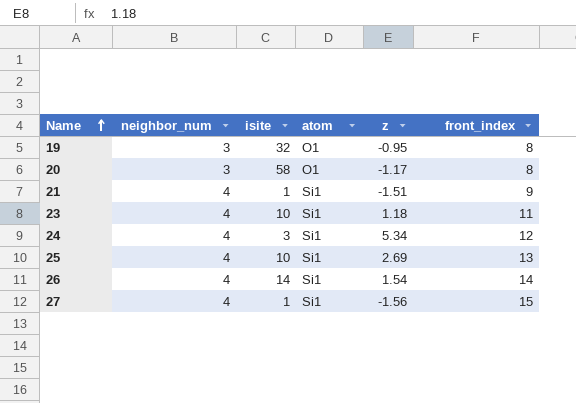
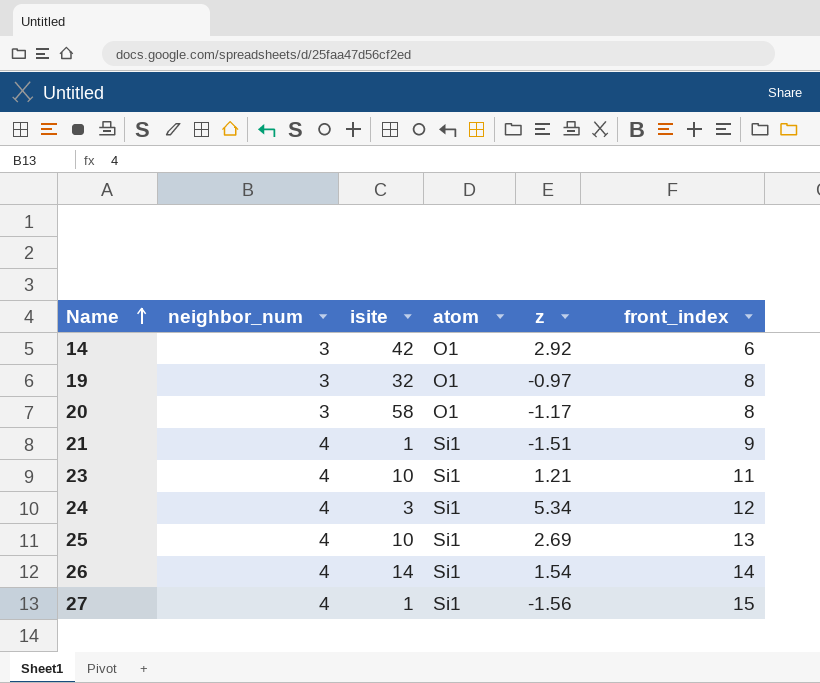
row 14: none -> 3 | 42 | O1 | 2.92 | 6
19 | z: -0.95 -> -0.97
23 | z: 1.18 -> 1.21

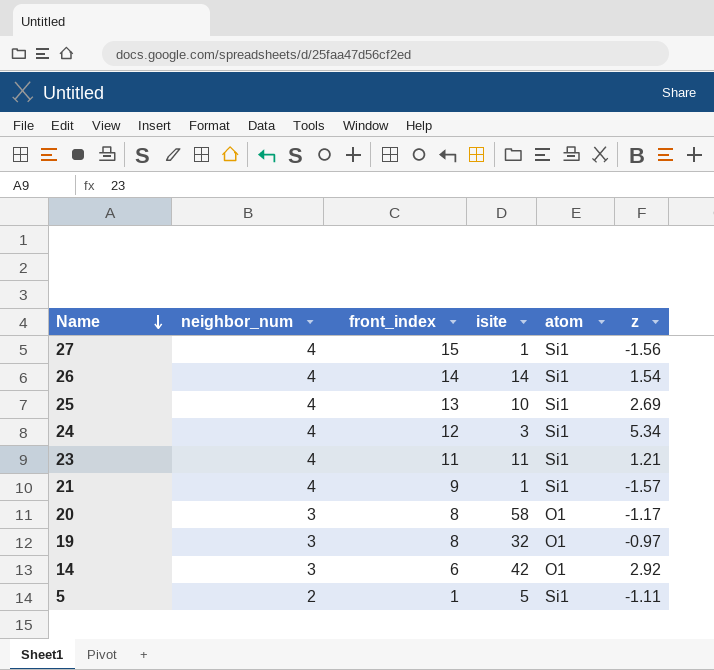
row order: Name ascending -> Name descending
column front_index | position: 6 -> 3
23 | isite: 10 -> 11
21 | z: -1.51 -> -1.57
row 5: none -> 2 | 1 | 5 | Si1 | -1.11

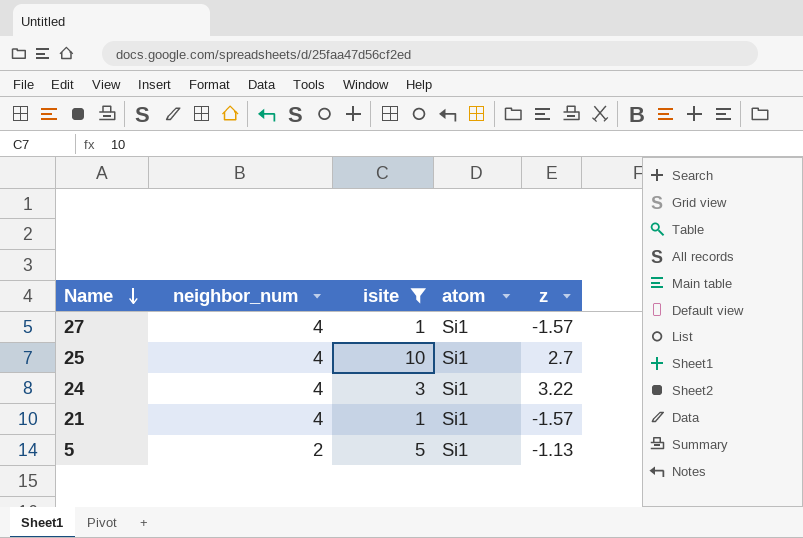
filter: none -> isite <= 10
column front_index | position: 3 -> none
27 | z: -1.56 -> -1.57
25 | z: 2.69 -> 2.7
24 | z: 5.34 -> 3.22
5 | z: -1.11 -> -1.13

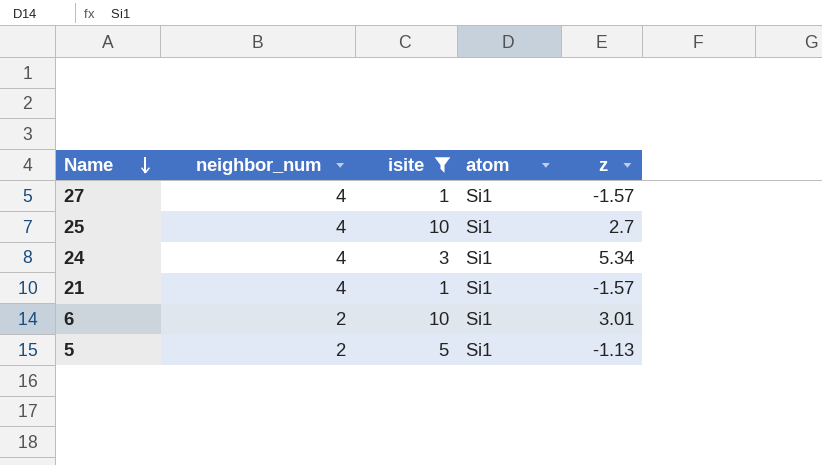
24 | z: 3.22 -> 5.34
row 6: none -> 2 | 10 | Si1 | 3.01

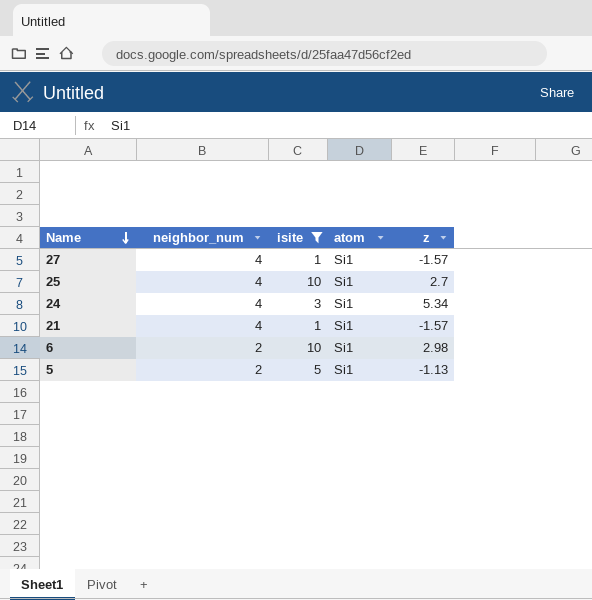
6 | z: 3.01 -> 2.98

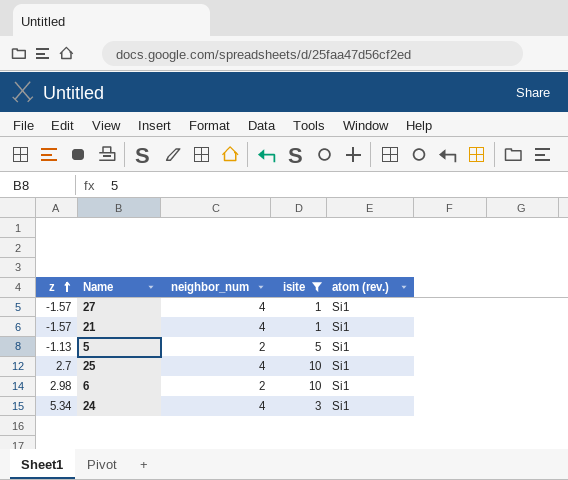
row order: Name descending -> z ascending
column z | position: 5 -> 1
column name: atom -> atom (rev.)

